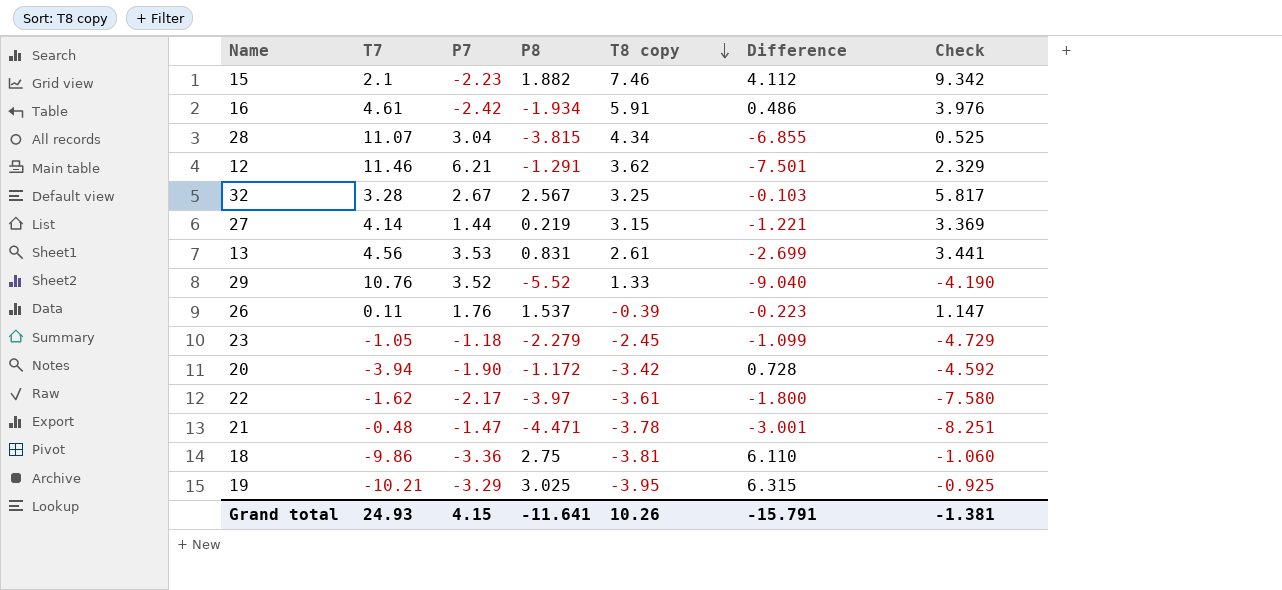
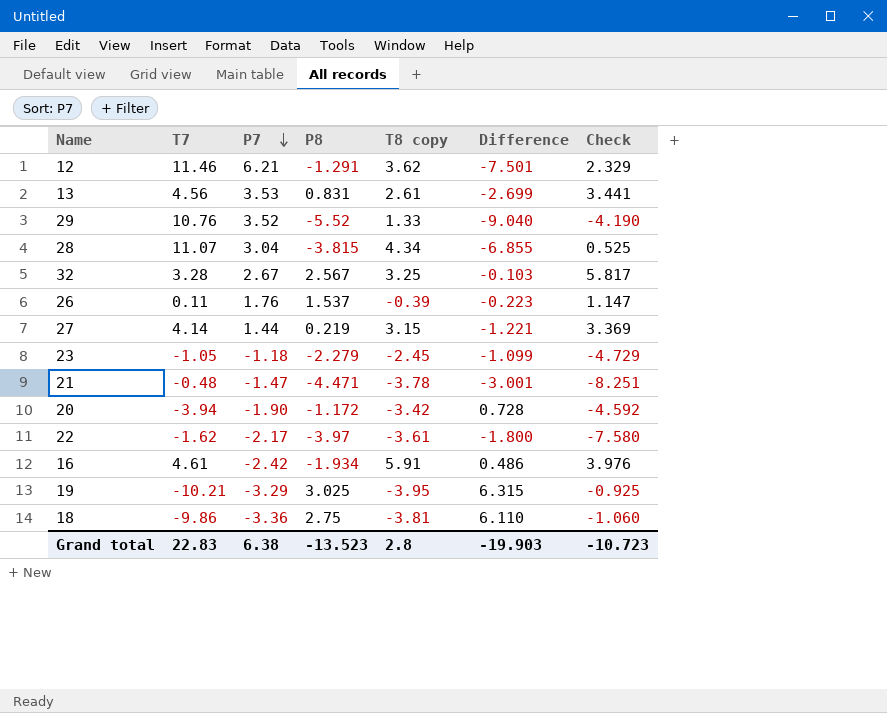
row order: T8 copy descending -> P7 descending
row 15: 2.1 | -2.23 | 1.882 | 7.46 | 4.112 | 9.342 -> none
Grand total | T7: 24.93 -> 22.83
Grand total | P7: 4.15 -> 6.38
Grand total | P8: -11.641 -> -13.523
Grand total | T8 copy: 10.26 -> 2.8
Grand total | Difference: -15.791 -> -19.903
Grand total | Check: -1.381 -> -10.723

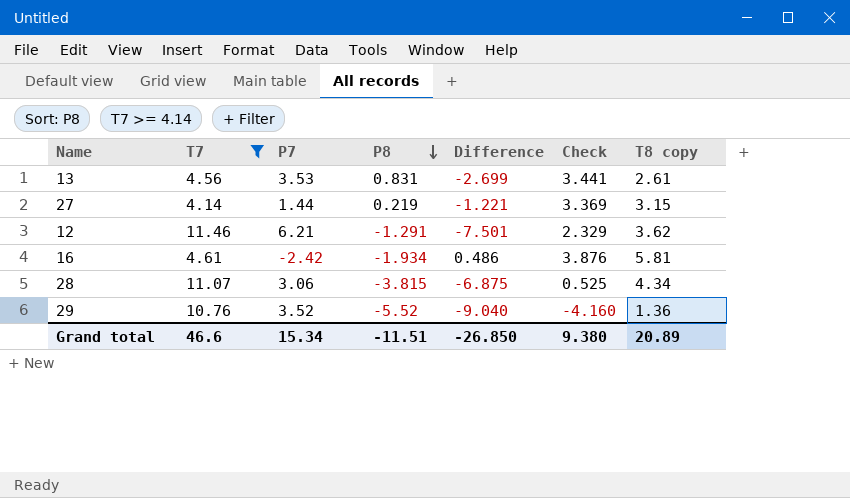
filter: none -> T7 >= 4.14
row order: P7 descending -> P8 descending
column T8 copy | position: 5 -> 7
16 | Check: 3.976 -> 3.876
16 | T8 copy: 5.91 -> 5.81
28 | P7: 3.04 -> 3.06
28 | Difference: -6.855 -> -6.875
29 | Check: -4.190 -> -4.160
29 | T8 copy: 1.33 -> 1.36
Grand total | T7: 22.83 -> 46.6
Grand total | P7: 6.38 -> 15.34
Grand total | P8: -13.523 -> -11.51
Grand total | Difference: -19.903 -> -26.850
Grand total | Check: -10.723 -> 9.380
Grand total | T8 copy: 2.8 -> 20.89

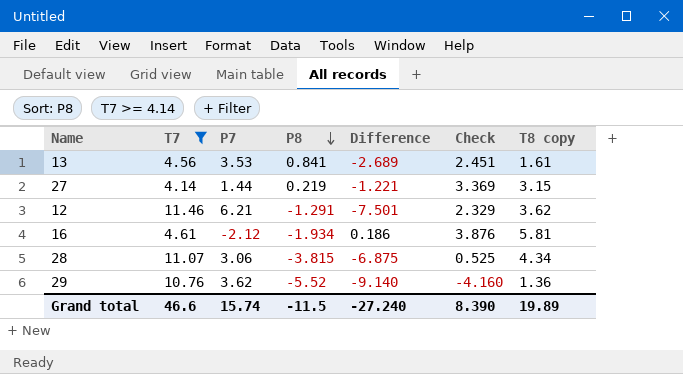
13 | P8: 0.831 -> 0.841
13 | Difference: -2.699 -> -2.689
13 | Check: 3.441 -> 2.451
13 | T8 copy: 2.61 -> 1.61
16 | P7: -2.42 -> -2.12
16 | Difference: 0.486 -> 0.186
29 | P7: 3.52 -> 3.62
29 | Difference: -9.040 -> -9.140
Grand total | P7: 15.34 -> 15.74
Grand total | P8: -11.51 -> -11.5
Grand total | Difference: -26.850 -> -27.240
Grand total | Check: 9.380 -> 8.390
Grand total | T8 copy: 20.89 -> 19.89

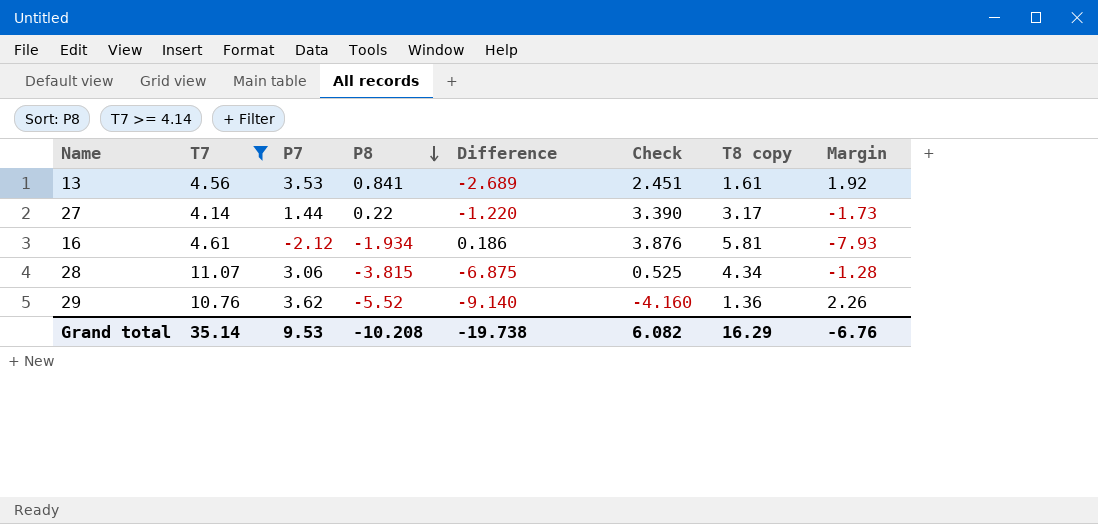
column Margin | formula: none -> [P7] - [T8 copy]
row 12: 11.46 | 6.21 | -1.291 | -7.501 | 2.329 | 3.62 -> none
27 | P8: 0.219 -> 0.22
27 | Difference: -1.221 -> -1.220
27 | Check: 3.369 -> 3.390
27 | T8 copy: 3.15 -> 3.17
Grand total | T7: 46.6 -> 35.14
Grand total | P7: 15.74 -> 9.53
Grand total | P8: -11.5 -> -10.208
Grand total | Difference: -27.240 -> -19.738
Grand total | Check: 8.390 -> 6.082
Grand total | T8 copy: 19.89 -> 16.29

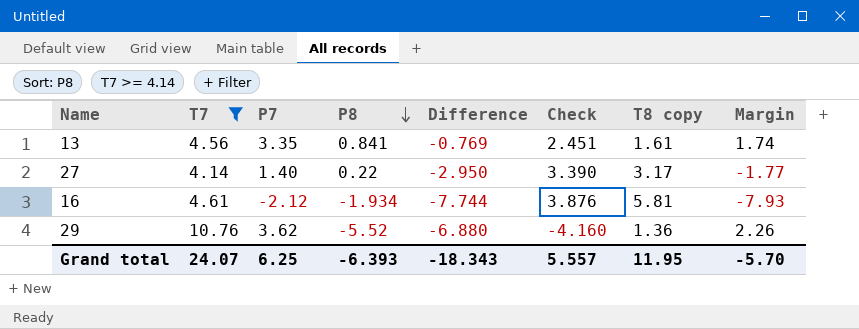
column Difference | formula: [P8] - [P7] -> [P8] - [T8 copy]
row 28: 11.07 | 3.06 | -3.815 | -6.875 | 0.525 | 4.34 | -1.28 -> none
13 | P7: 3.53 -> 3.35
13 | Margin: 1.92 -> 1.74
27 | P7: 1.44 -> 1.40
27 | Margin: -1.73 -> -1.77
Grand total | T7: 35.14 -> 24.07
Grand total | P7: 9.53 -> 6.25
Grand total | P8: -10.208 -> -6.393
Grand total | Difference: -19.738 -> -18.343
Grand total | Check: 6.082 -> 5.557
Grand total | T8 copy: 16.29 -> 11.95
Grand total | Margin: -6.76 -> -5.70

